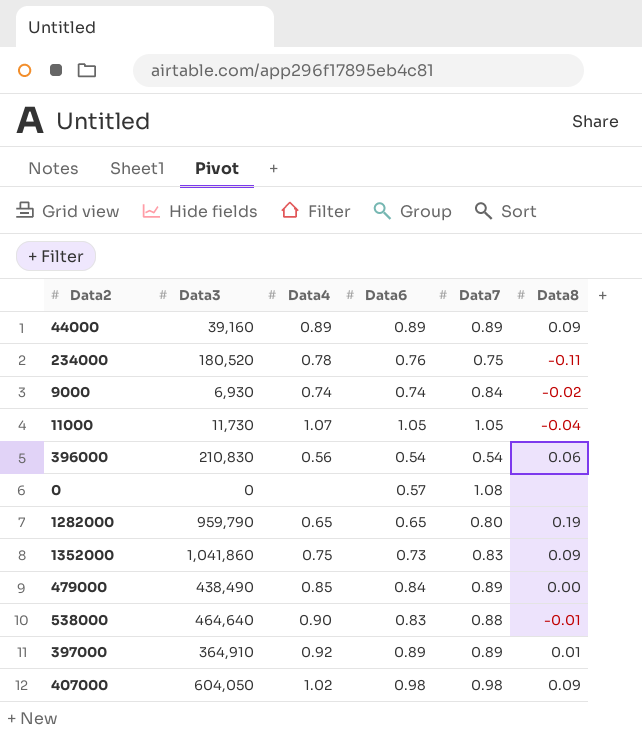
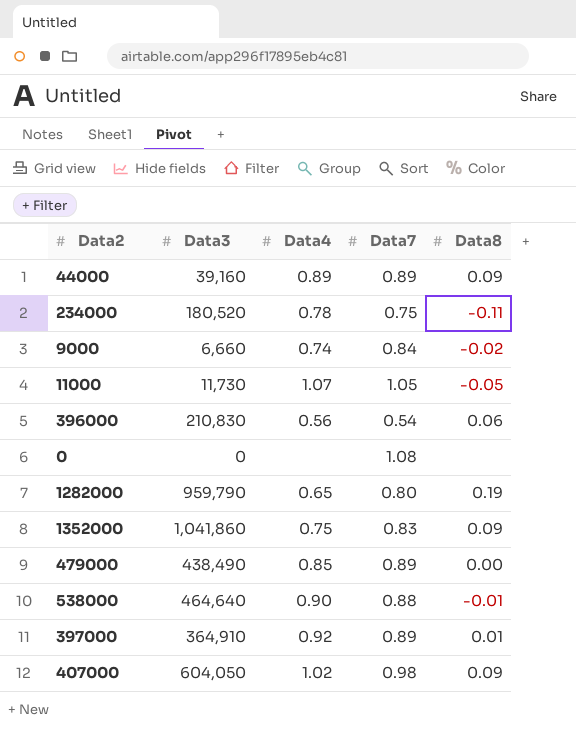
column Data6 | position: 4 -> none
9000 | Data3: 6,930 -> 6,660
11000 | Data8: -0.04 -> -0.05

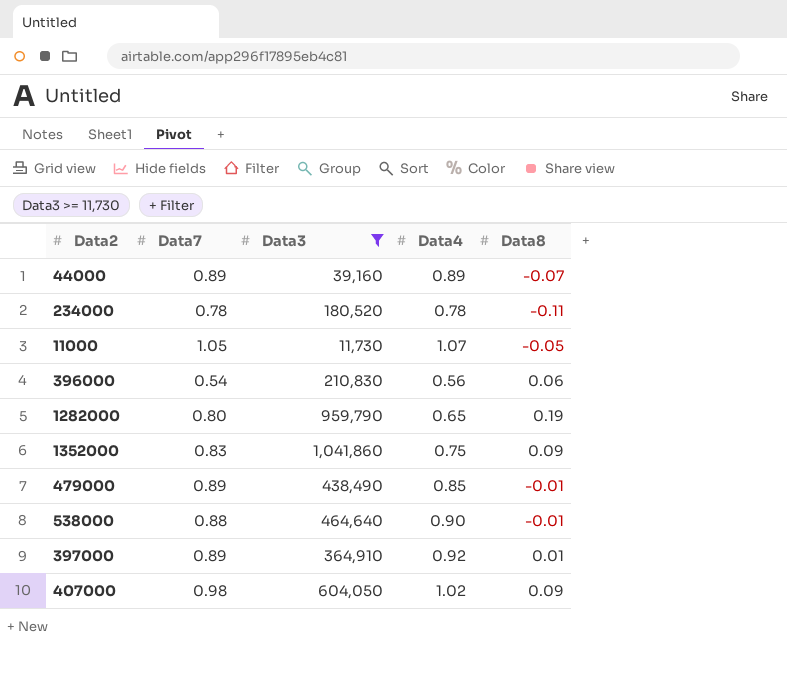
filter: none -> Data3 >= 11,730
column Data7 | position: 4 -> 2
44000 | Data8: 0.09 -> -0.07
234000 | Data7: 0.75 -> 0.78
479000 | Data8: 0.00 -> -0.01

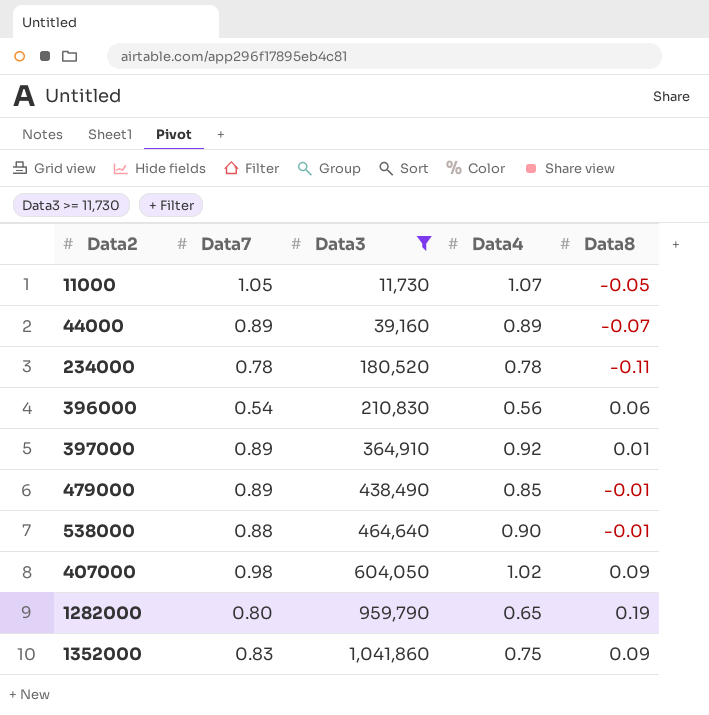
row order: none -> Data3 ascending

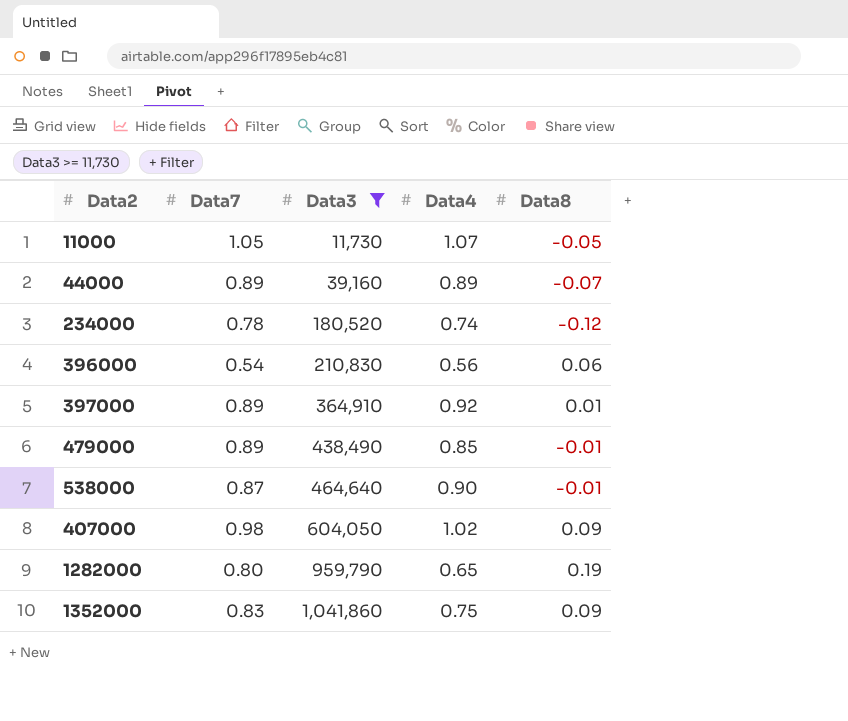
234000 | Data4: 0.78 -> 0.74
234000 | Data8: -0.11 -> -0.12
538000 | Data7: 0.88 -> 0.87

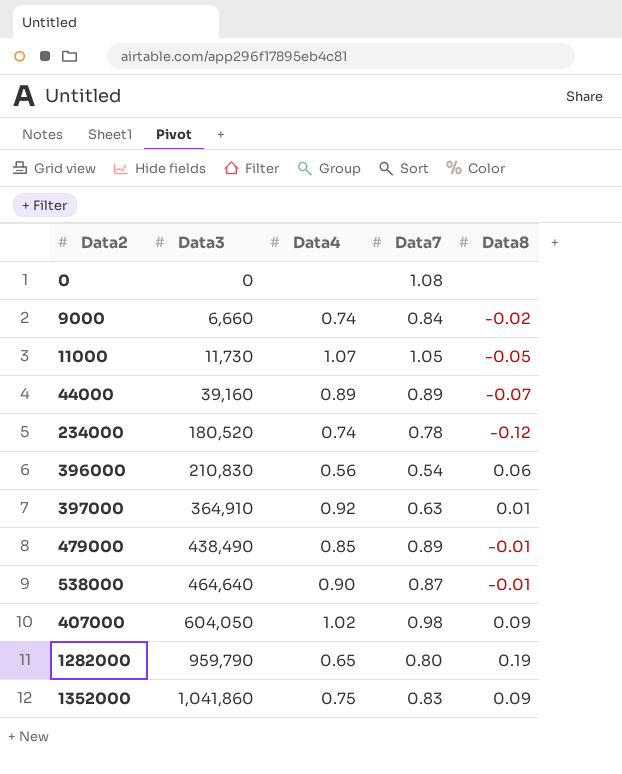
filter: Data3 >= 11,730 -> none
column Data7 | position: 2 -> 4
397000 | Data7: 0.89 -> 0.63

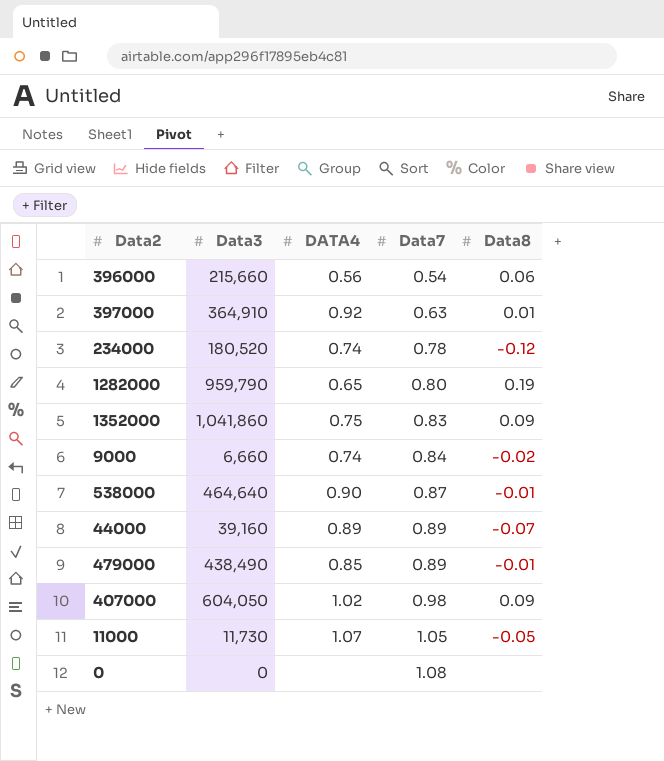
row order: Data3 ascending -> Data7 ascending
column name: Data4 -> DATA4
396000 | Data3: 210,830 -> 215,660

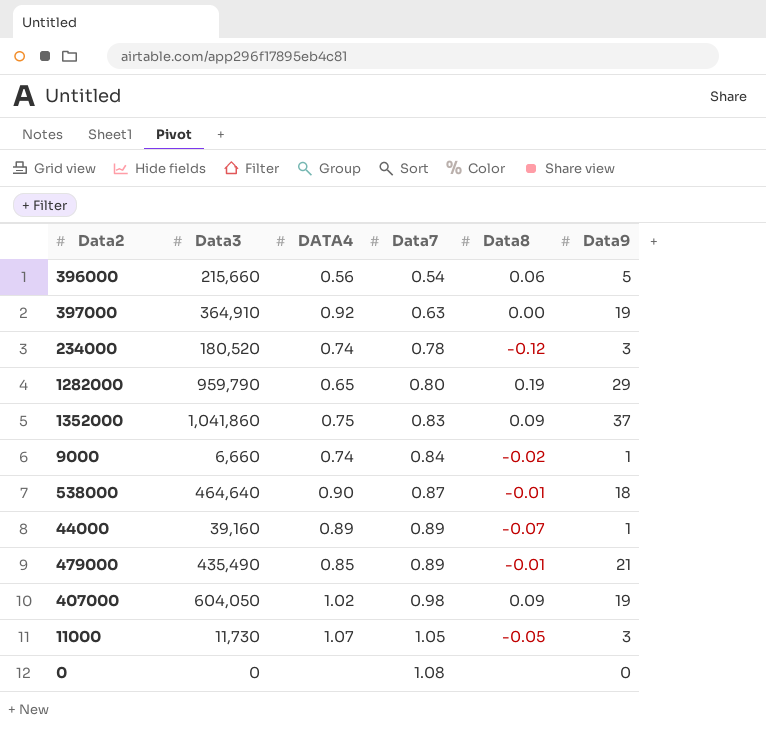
column Data9 | position: none -> 6
397000 | Data8: 0.01 -> 0.00
479000 | Data3: 438,490 -> 435,490

